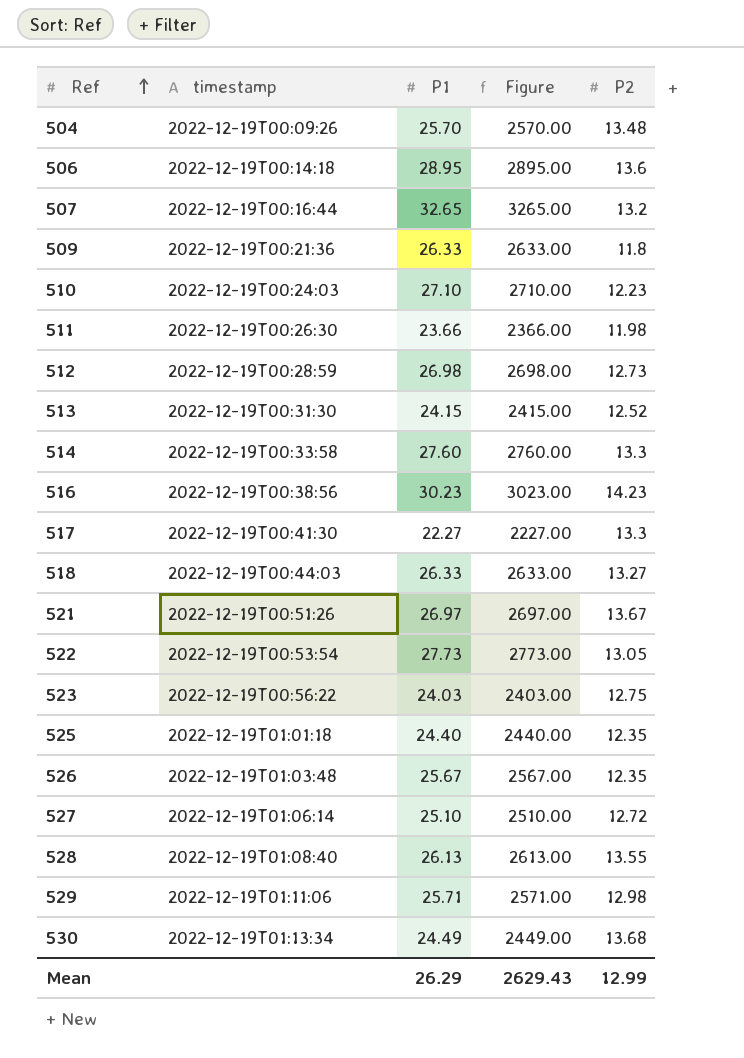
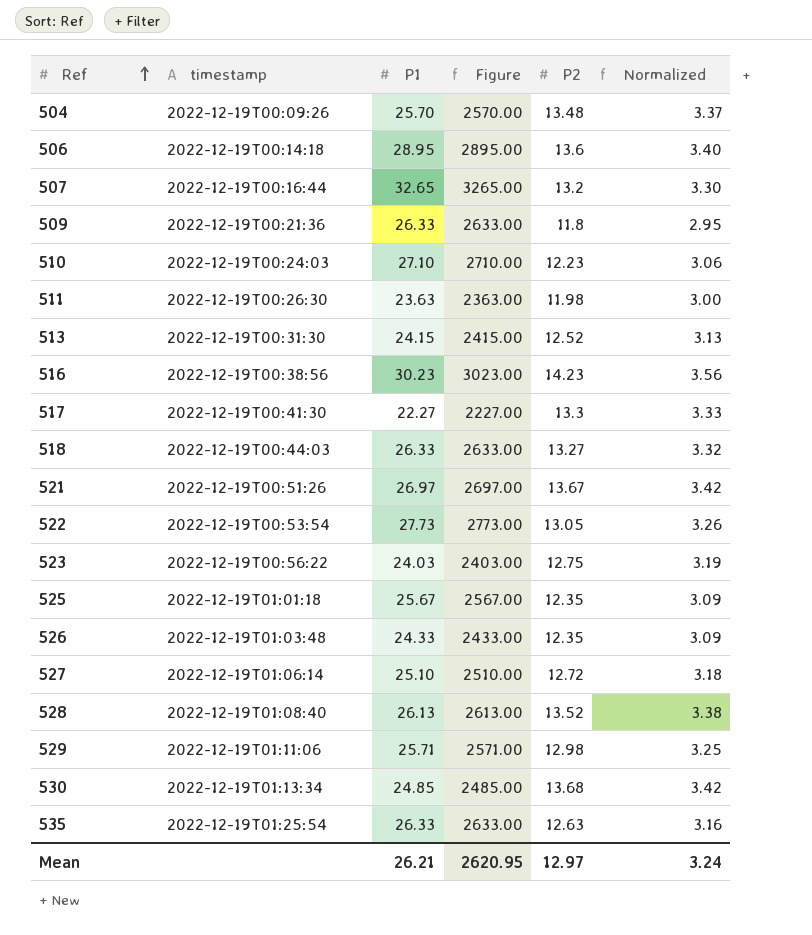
column Normalized | formula: none -> [P2] * 0.25
row 512: 2022-12-19T00:28:59 | 26.98 | 2698.00 | 12.73 -> none
row 514: 2022-12-19T00:33:58 | 27.60 | 2760.00 | 13.3 -> none
511 | P1: 23.66 -> 23.63
511 | Figure: 2366.00 -> 2363.00
525 | P1: 24.40 -> 25.67
525 | Figure: 2440.00 -> 2567.00
526 | P1: 25.67 -> 24.33
526 | Figure: 2567.00 -> 2433.00
528 | P2: 13.55 -> 13.52
530 | P1: 24.49 -> 24.85
530 | Figure: 2449.00 -> 2485.00
row 535: none -> 2022-12-19T01:25:54 | 26.33 | 2633.00 | 12.63 | 3.16
Mean | P1: 26.29 -> 26.21
Mean | Figure: 2629.43 -> 2620.95
Mean | P2: 12.99 -> 12.97

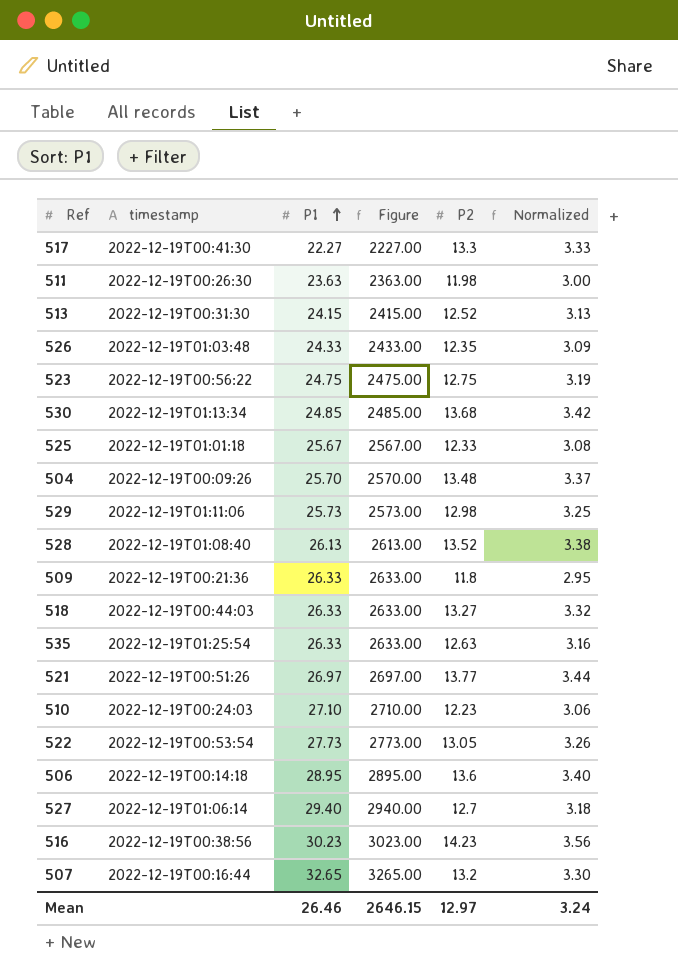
row order: Ref ascending -> P1 ascending
523 | P1: 24.03 -> 24.75
523 | Figure: 2403.00 -> 2475.00
525 | P2: 12.35 -> 12.33
525 | Normalized: 3.09 -> 3.08
529 | P1: 25.71 -> 25.73
529 | Figure: 2571.00 -> 2573.00
521 | P2: 13.67 -> 13.77
521 | Normalized: 3.42 -> 3.44
527 | P1: 25.10 -> 29.40
527 | Figure: 2510.00 -> 2940.00
527 | P2: 12.72 -> 12.7
Mean | P1: 26.21 -> 26.46
Mean | Figure: 2620.95 -> 2646.15

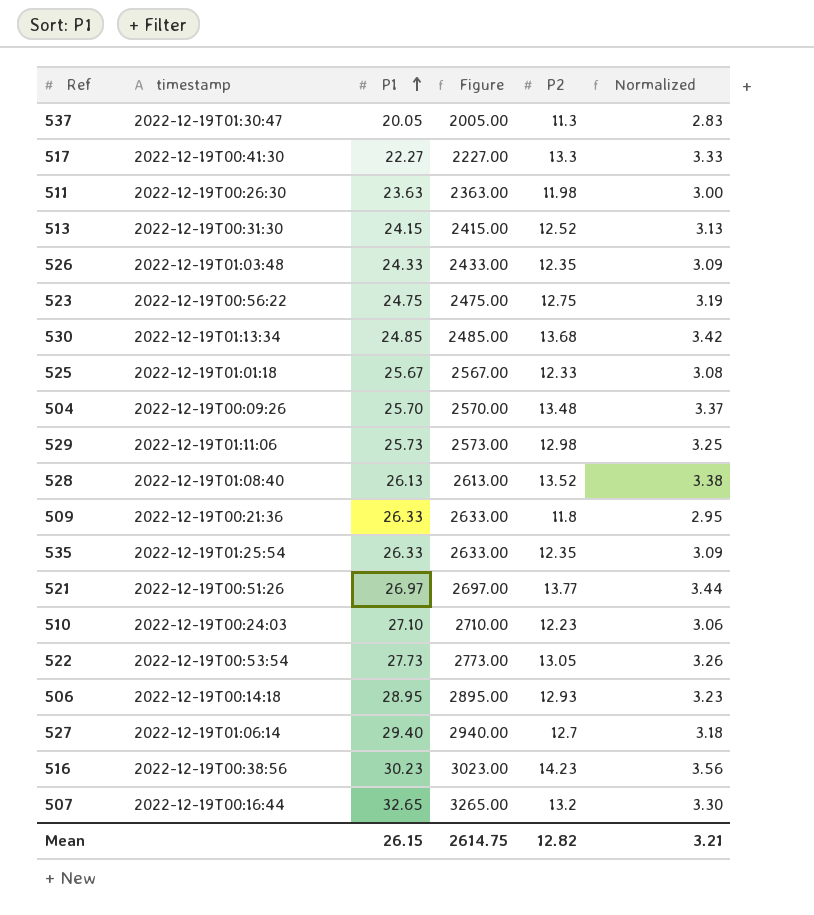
row 518: 2022-12-19T00:44:03 | 26.33 | 2633.00 | 13.27 | 3.32 -> none
row 537: none -> 2022-12-19T01:30:47 | 20.05 | 2005.00 | 11.3 | 2.83
535 | P2: 12.63 -> 12.35
535 | Normalized: 3.16 -> 3.09
506 | P2: 13.6 -> 12.93
506 | Normalized: 3.40 -> 3.23
Mean | P1: 26.46 -> 26.15
Mean | Figure: 2646.15 -> 2614.75
Mean | P2: 12.97 -> 12.82
Mean | Normalized: 3.24 -> 3.21

